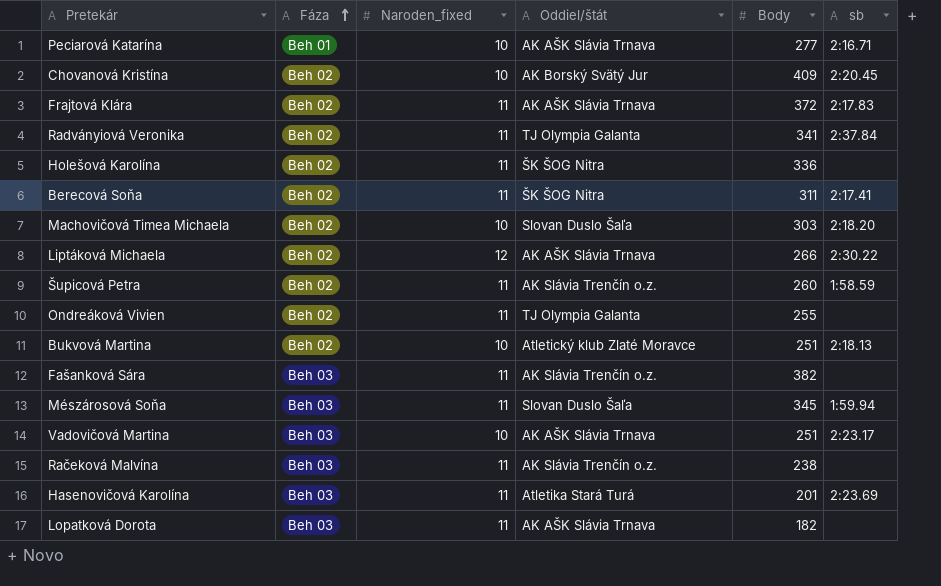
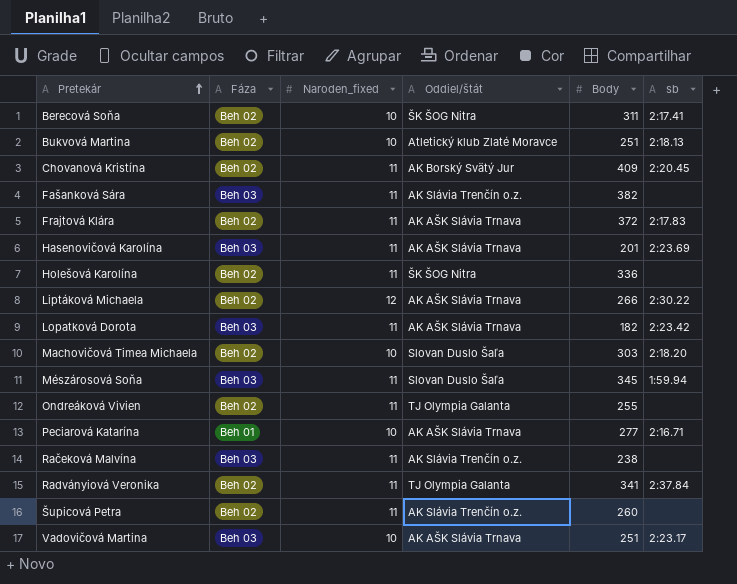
row order: Fáza ascending -> Pretekár ascending
Berecová Soňa | Naroden_fixed: 11 -> 10
Chovanová Kristína | Naroden_fixed: 10 -> 11
Hasenovičová Karolína | Oddiel/štát: Atletika Stará Turá -> AK AŠK Slávia Trnava
Lopatková Dorota | sb: none -> 2:23.42
Šupicová Petra | sb: 1:58.59 -> none

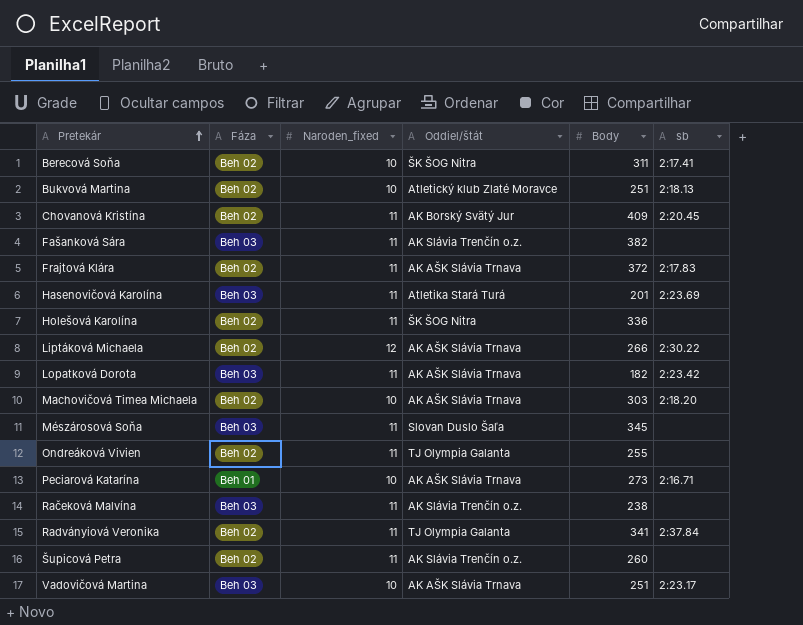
Hasenovičová Karolína | Oddiel/štát: AK AŠK Slávia Trnava -> Atletika Stará Turá
Machovičová Timea Michaela | Oddiel/štát: Slovan Duslo Šaľa -> AK AŠK Slávia Trnava
Mészárosová Soňa | sb: 1:59.94 -> none
Peciarová Katarína | Body: 277 -> 273

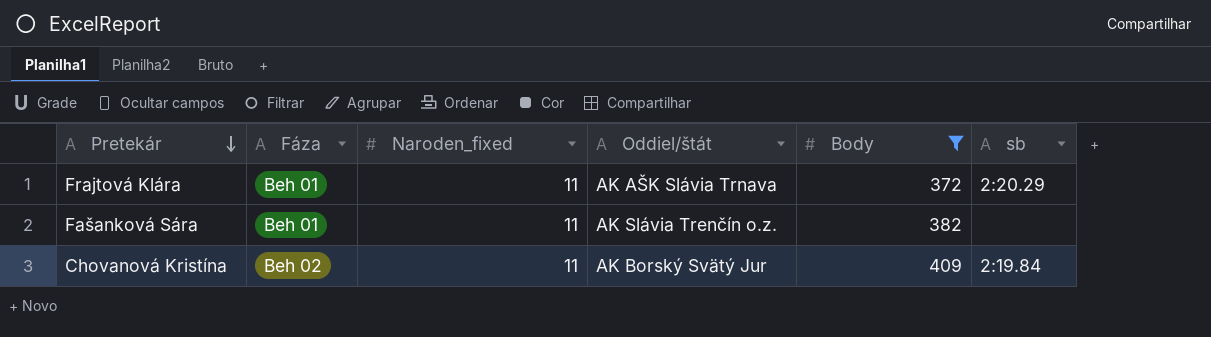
filter: none -> Body >= 372
row order: Pretekár ascending -> Pretekár descending
Frajtová Klára | Fáza: Beh 02 -> Beh 01
Frajtová Klára | sb: 2:17.83 -> 2:20.29
Fašanková Sára | Fáza: Beh 03 -> Beh 01
Chovanová Kristína | sb: 2:20.45 -> 2:19.84

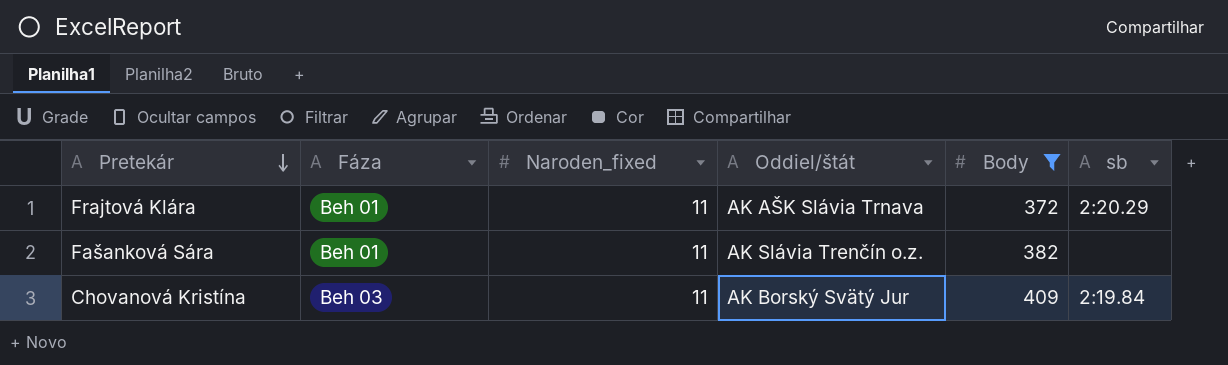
Chovanová Kristína | Fáza: Beh 02 -> Beh 03

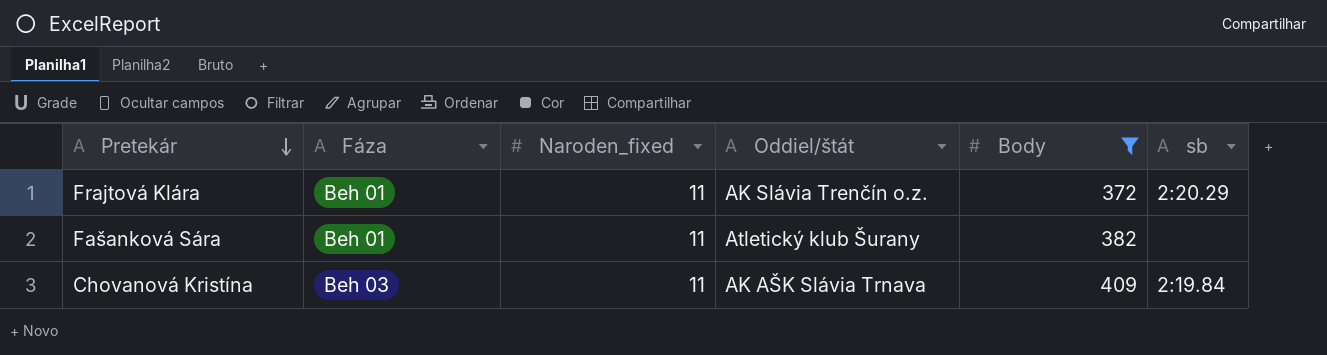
Frajtová Klára | Oddiel/štát: AK AŠK Slávia Trnava -> AK Slávia Trenčín o.z.
Fašanková Sára | Oddiel/štát: AK Slávia Trenčín o.z. -> Atletický klub Šurany
Chovanová Kristína | Oddiel/štát: AK Borský Svätý Jur -> AK AŠK Slávia Trnava

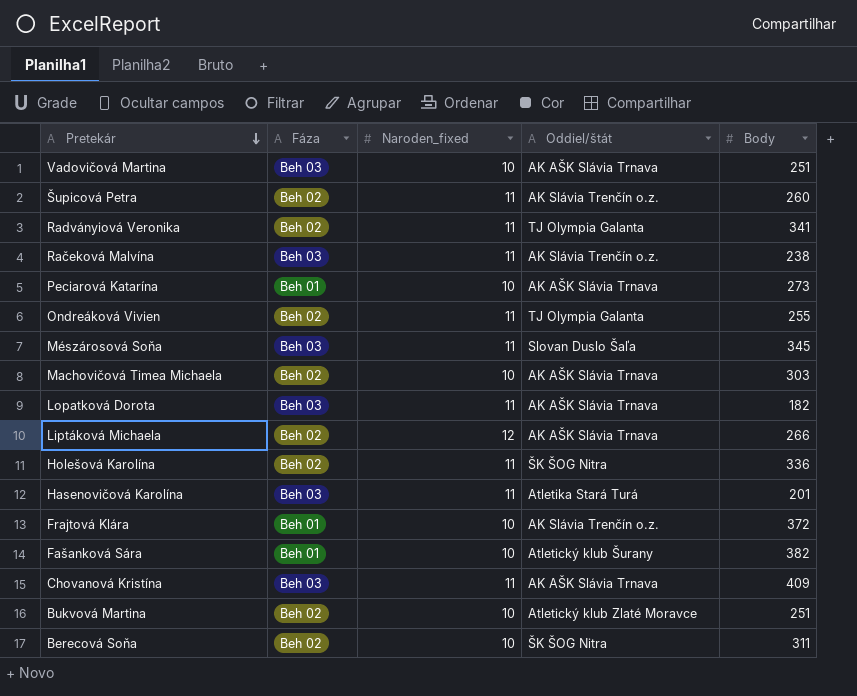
filter: Body >= 372 -> none
column sb | position: 6 -> none
Frajtová Klára | Naroden_fixed: 11 -> 10
Fašanková Sára | Naroden_fixed: 11 -> 10

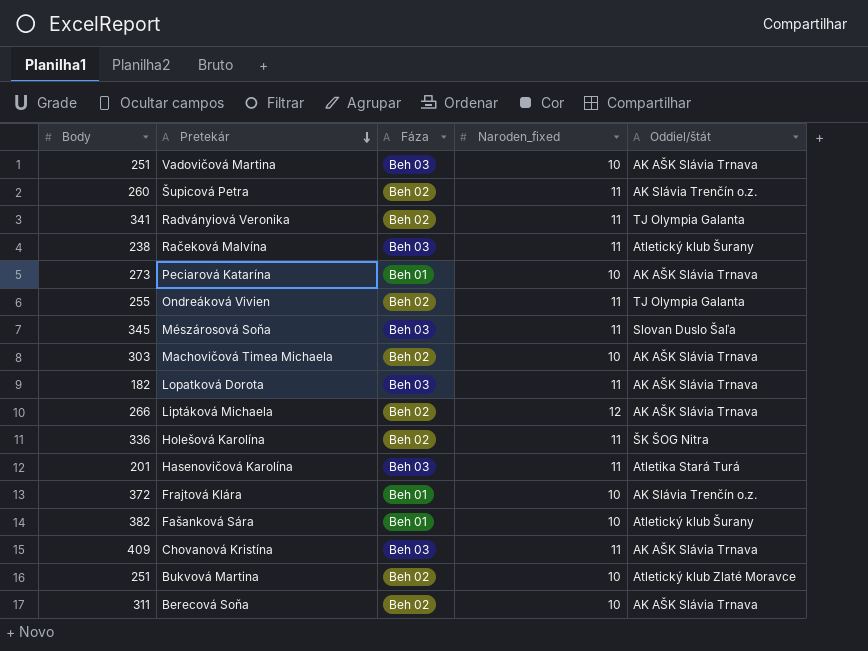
column Body | position: 5 -> 1
Račeková Malvína | Oddiel/štát: AK Slávia Trenčín o.z. -> Atletický klub Šurany
Berecová Soňa | Oddiel/štát: ŠK ŠOG Nitra -> AK AŠK Slávia Trnava

